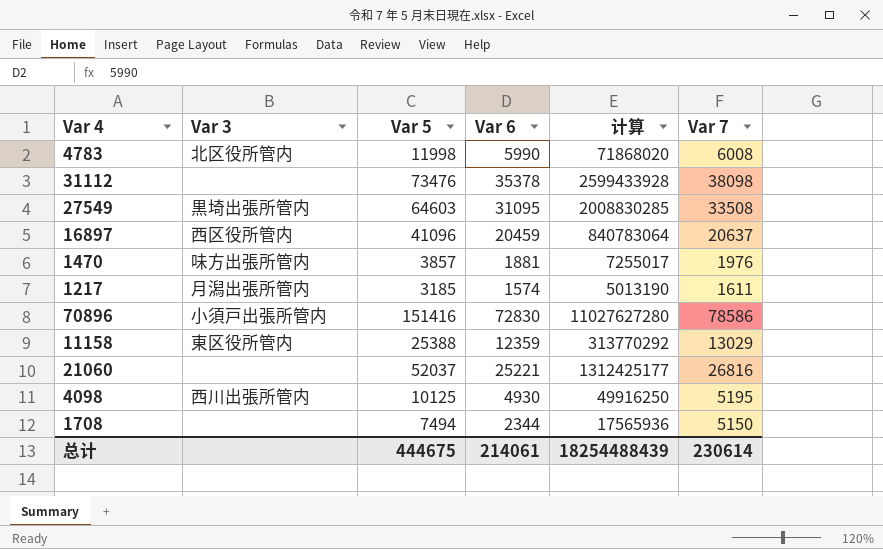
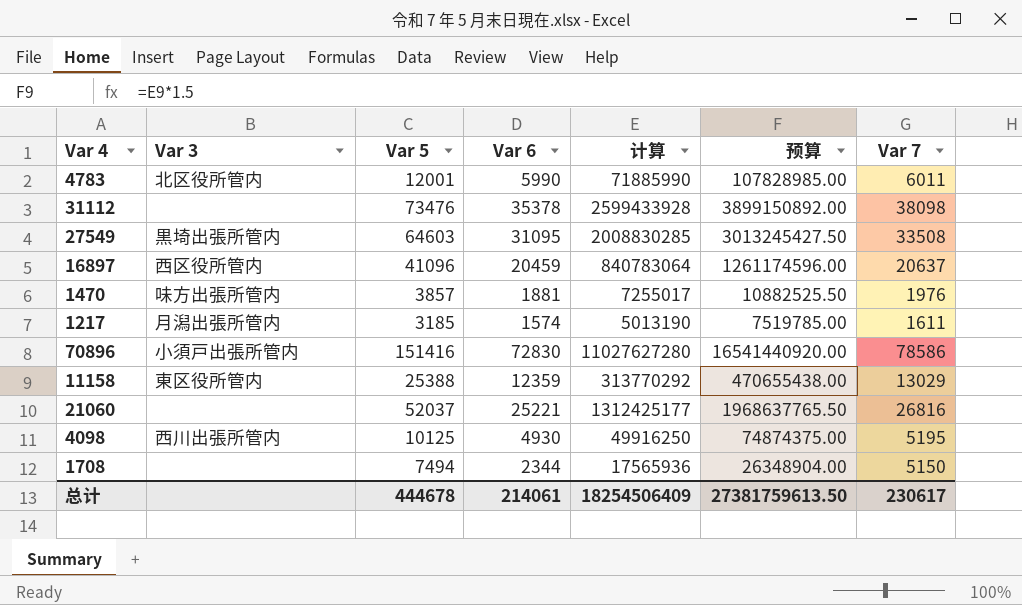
column 预算 | formula: none -> [计算] * 1.5
4783 | Var 5: 11998 -> 12001
4783 | 计算: 71868020 -> 71885990
4783 | Var 7: 6008 -> 6011
总计 | Var 5: 444675 -> 444678
总计 | 计算: 18254488439 -> 18254506409
总计 | Var 7: 230614 -> 230617

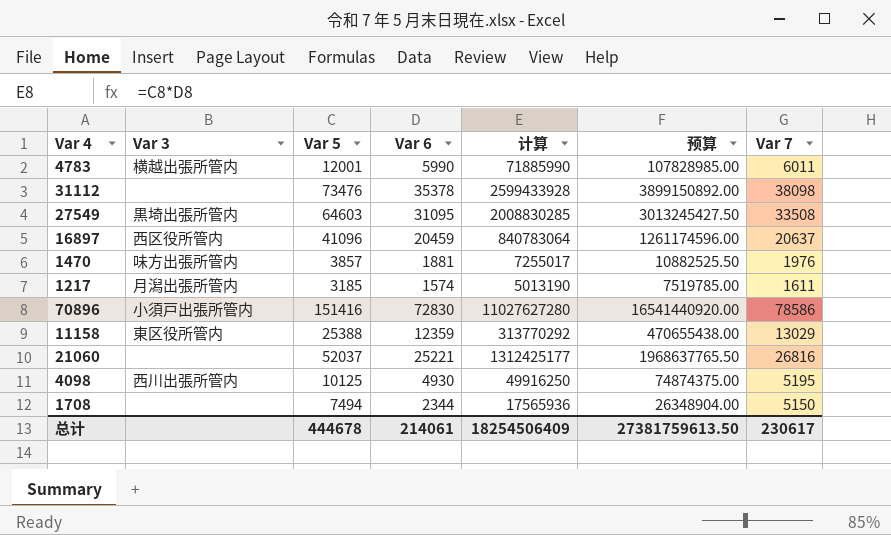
4783 | Var 3: 北区役所管内 -> 横越出張所管内

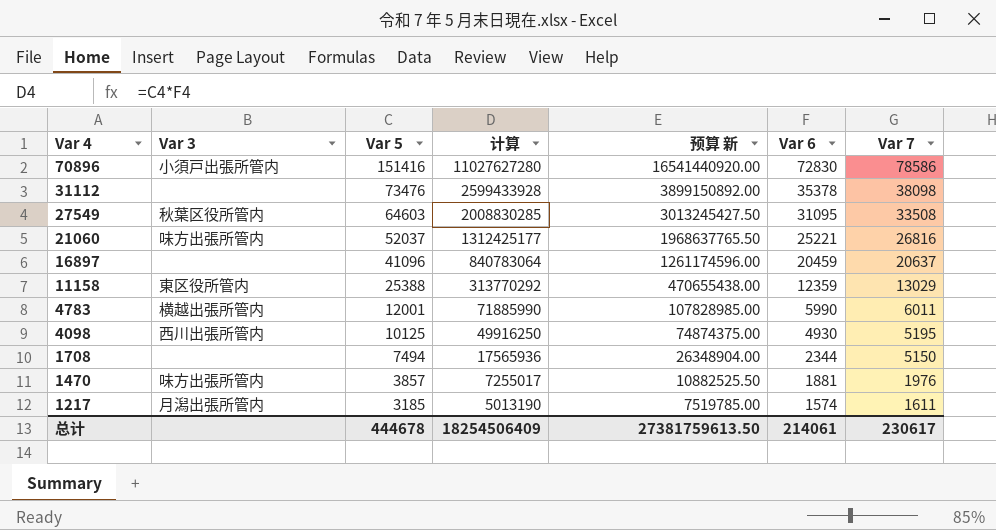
row order: none -> Var 4 descending
column name: 预算 -> 预算 新
column Var 6 | position: 4 -> 6
27549 | Var 3: 黒埼出張所管内 -> 秋葉区役所管内
21060 | Var 3: none -> 味方出張所管内
16897 | Var 3: 西区役所管内 -> none

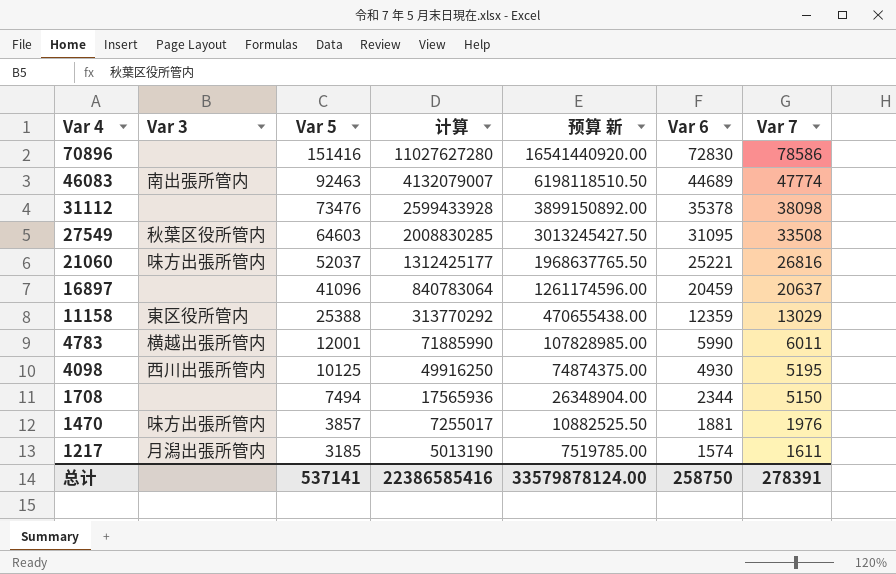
70896 | Var 3: 小須戸出張所管内 -> none
row 46083: none -> 南出張所管内 | 92463 | 4132079007 | 6198118510.50 | 44689 | 47774
总计 | Var 5: 444678 -> 537141
总计 | 计算: 18254506409 -> 22386585416
总计 | 预算 新: 27381759613.50 -> 33579878124.00
总计 | Var 6: 214061 -> 258750
总计 | Var 7: 230617 -> 278391

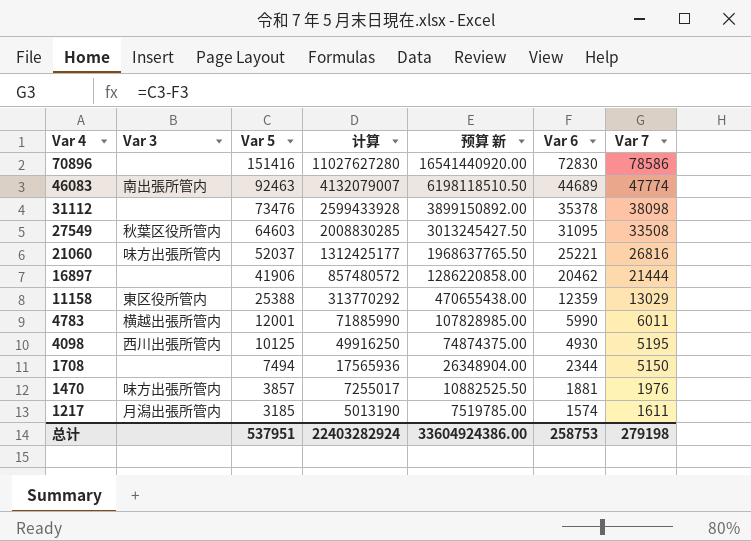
16897 | Var 5: 41096 -> 41906
16897 | 计算: 840783064 -> 857480572
16897 | 预算 新: 1261174596.00 -> 1286220858.00
16897 | Var 6: 20459 -> 20462
16897 | Var 7: 20637 -> 21444
总计 | Var 5: 537141 -> 537951
总计 | 计算: 22386585416 -> 22403282924
总计 | 预算 新: 33579878124.00 -> 33604924386.00
总计 | Var 6: 258750 -> 258753
总计 | Var 7: 278391 -> 279198

